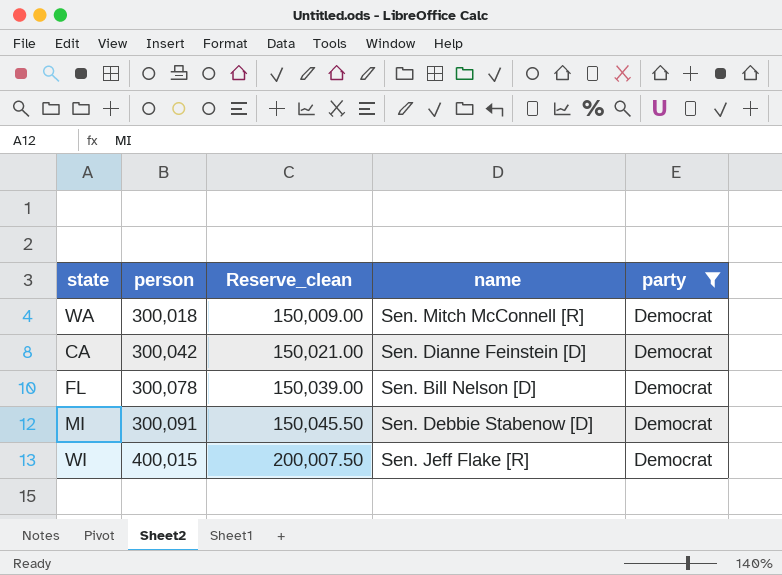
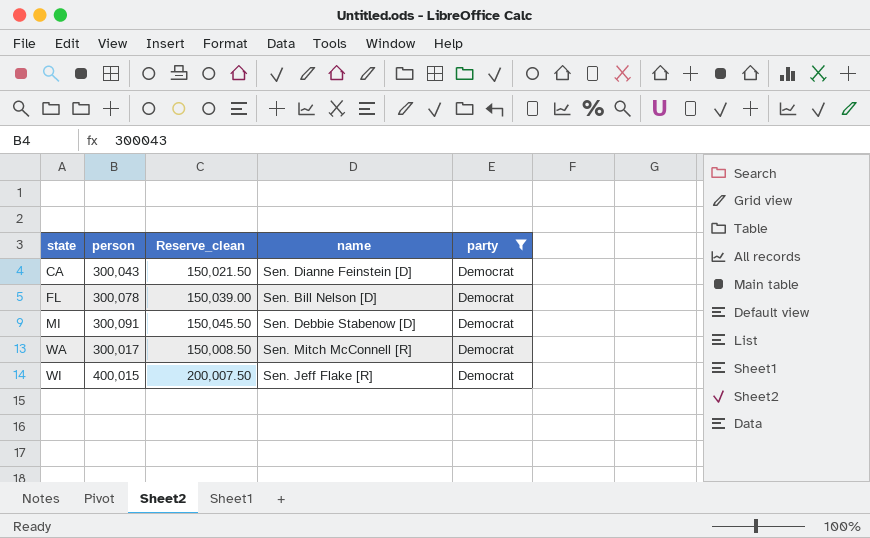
row order: person ascending -> state ascending
CA | person: 300,042 -> 300,043
CA | Reserve_clean: 150,021.00 -> 150,021.50
WA | person: 300,018 -> 300,017
WA | Reserve_clean: 150,009.00 -> 150,008.50

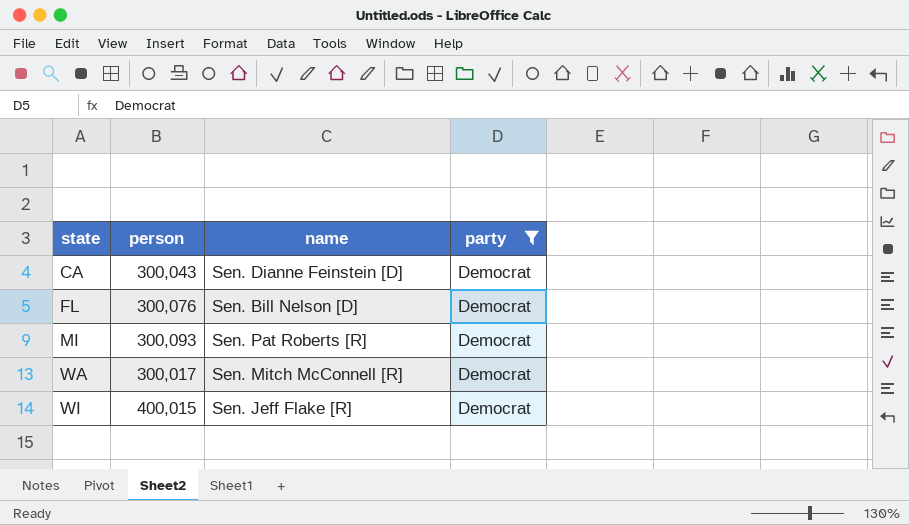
column Reserve_clean | formula: [person] * 0.5 -> none
FL | person: 300,078 -> 300,076
MI | person: 300,091 -> 300,093
MI | name: Sen. Debbie Stabenow [D] -> Sen. Pat Roberts [R]

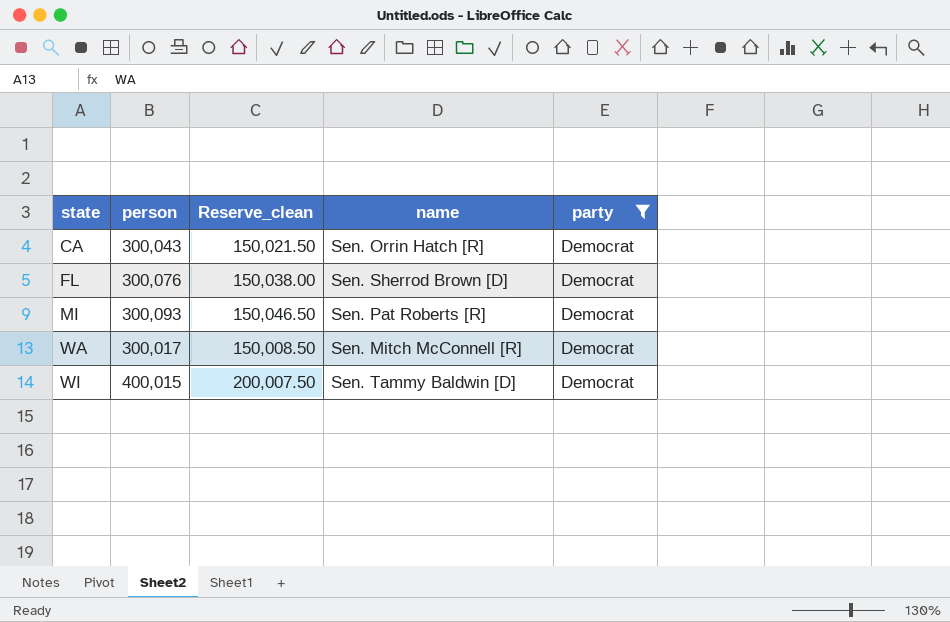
column Reserve_clean | formula: none -> [person] * 0.5
CA | name: Sen. Dianne Feinstein [D] -> Sen. Orrin Hatch [R]
FL | name: Sen. Bill Nelson [D] -> Sen. Sherrod Brown [D]
WI | name: Sen. Jeff Flake [R] -> Sen. Tammy Baldwin [D]

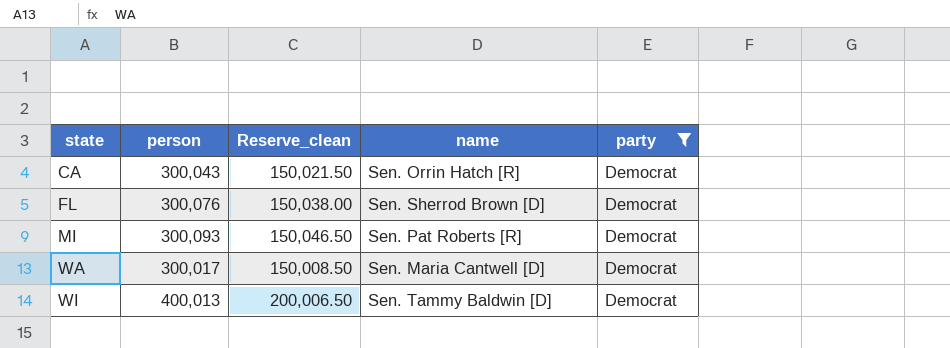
WA | name: Sen. Mitch McConnell [R] -> Sen. Maria Cantwell [D]
WI | person: 400,015 -> 400,013
WI | Reserve_clean: 200,007.50 -> 200,006.50

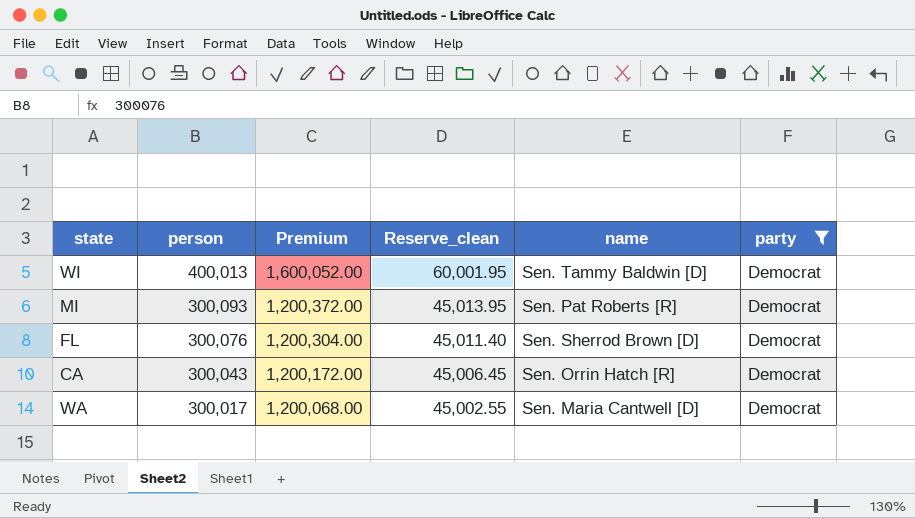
row order: state ascending -> person descending
column Premium | formula: none -> [person] * 4
column Reserve_clean | formula: [person] * 0.5 -> [person] * 0.15

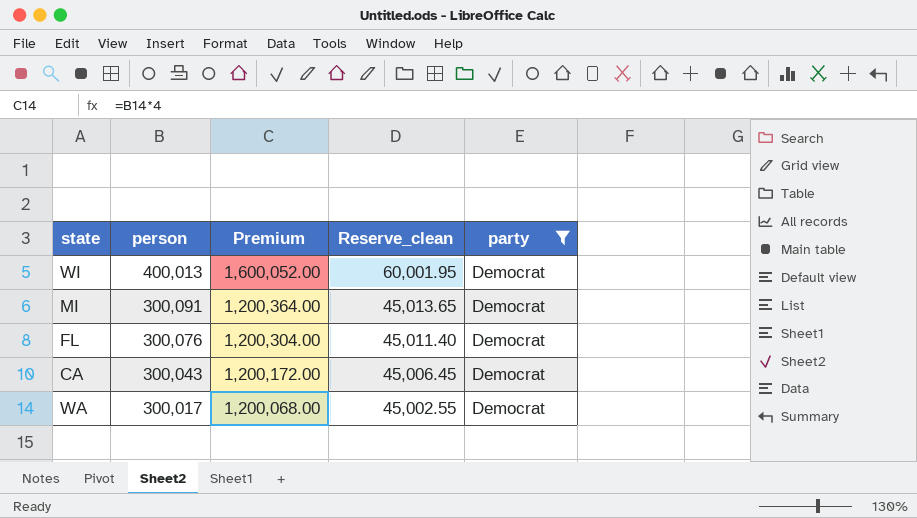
column name | position: 5 -> none
MI | person: 300,093 -> 300,091
MI | Premium: 1,200,372.00 -> 1,200,364.00
MI | Reserve_clean: 45,013.95 -> 45,013.65

